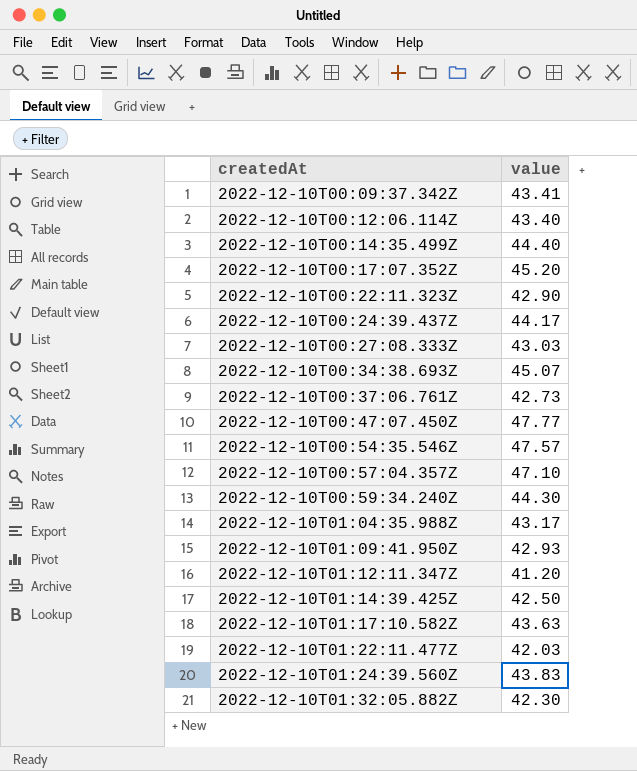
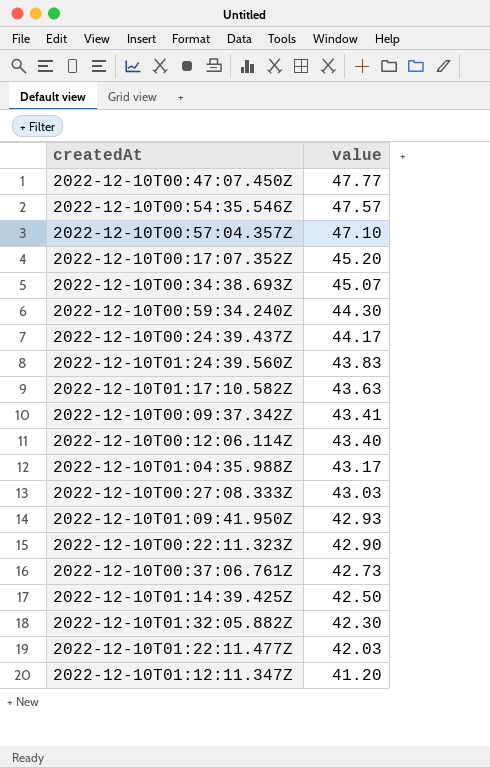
row order: createdAt ascending -> value descending
row 2022-12-10T00:14:35.499Z: 44.40 -> none

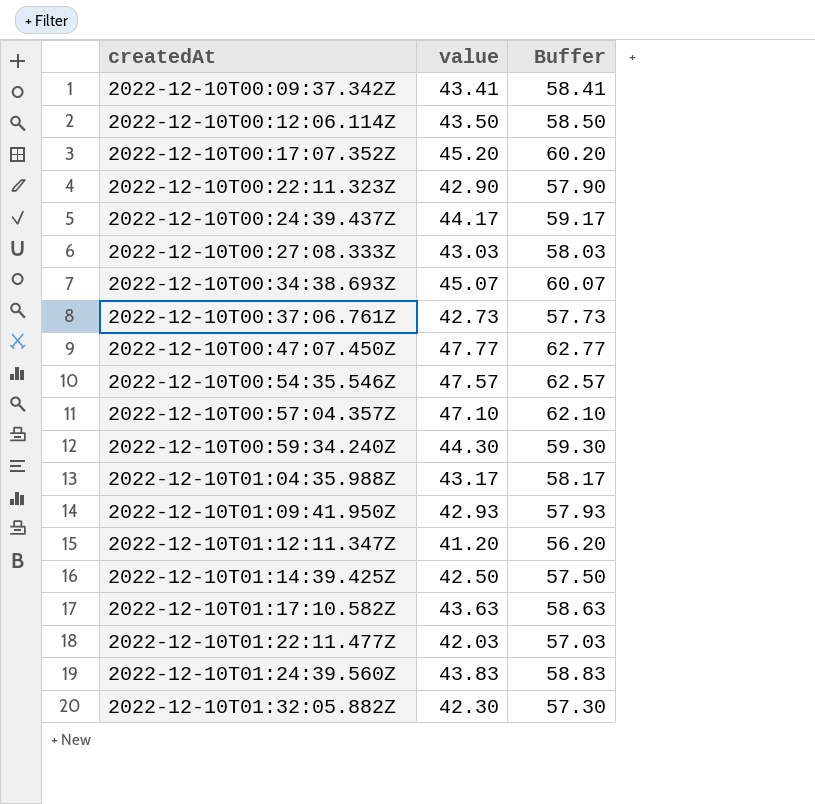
row order: value descending -> createdAt ascending
column Buffer | formula: none -> [value] + 15
2022-12-10T00:12:06.114Z | value: 43.40 -> 43.50

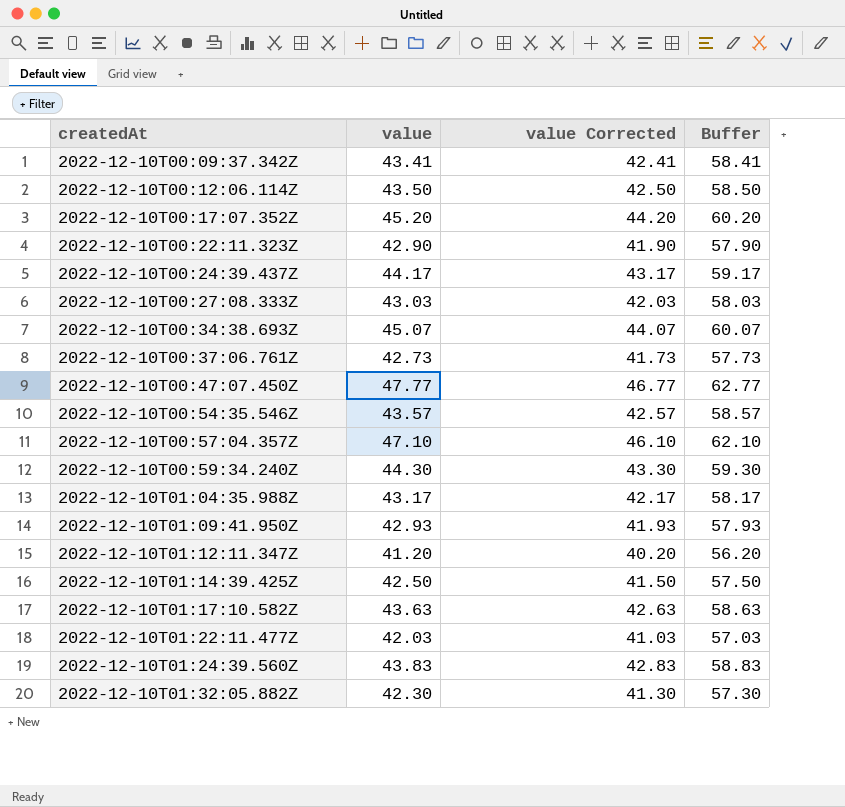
column value Corrected | formula: none -> [value] - 1
2022-12-10T00:54:35.546Z | value: 47.57 -> 43.57
2022-12-10T00:54:35.546Z | Buffer: 62.57 -> 58.57

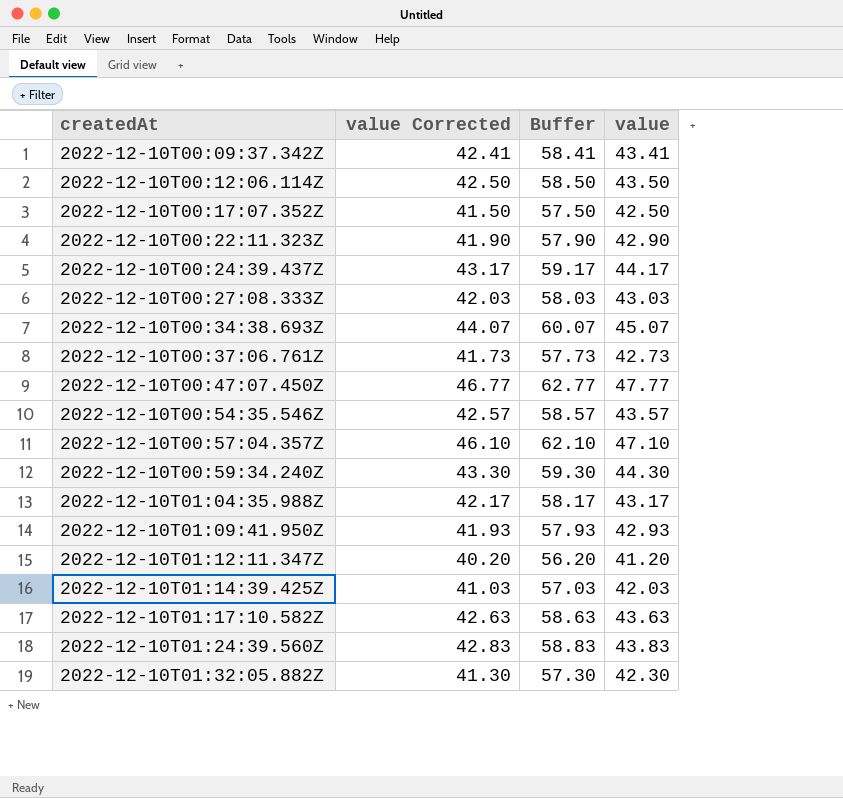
column value | position: 2 -> 4
row 2022-12-10T01:22:11.477Z: 42.03 | 41.03 | 57.03 -> none
2022-12-10T00:17:07.352Z | value Corrected: 44.20 -> 41.50
2022-12-10T00:17:07.352Z | Buffer: 60.20 -> 57.50
2022-12-10T00:17:07.352Z | value: 45.20 -> 42.50
2022-12-10T01:14:39.425Z | value Corrected: 41.50 -> 41.03
2022-12-10T01:14:39.425Z | Buffer: 57.50 -> 57.03
2022-12-10T01:14:39.425Z | value: 42.50 -> 42.03

